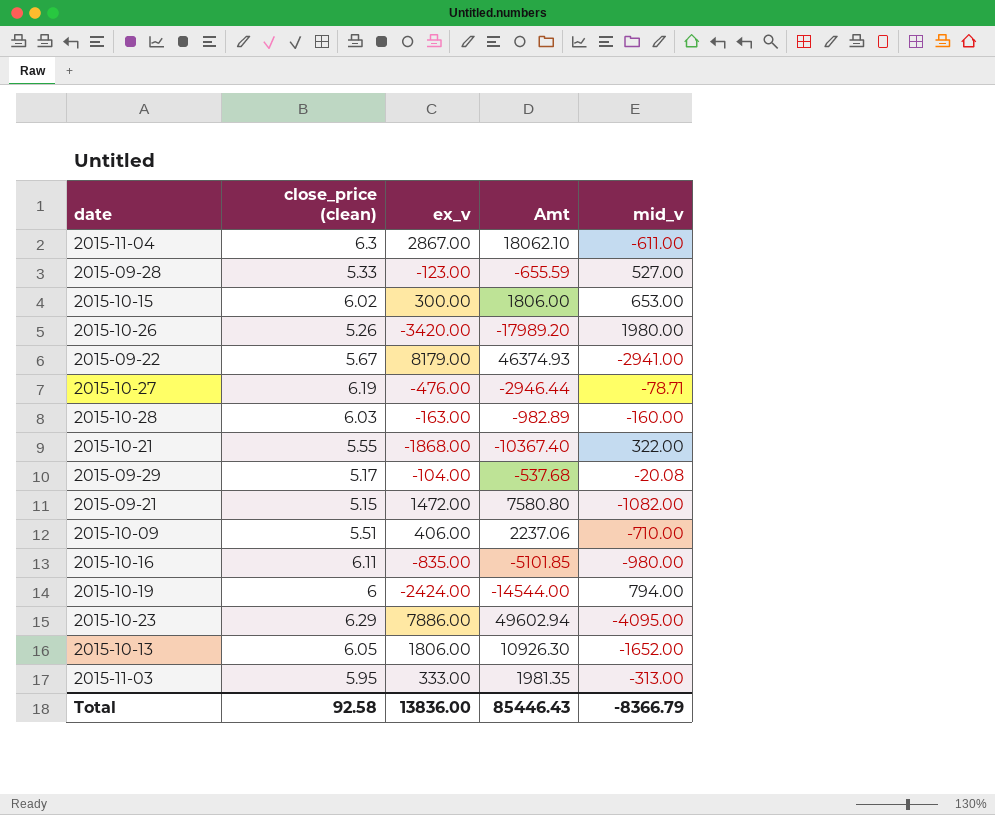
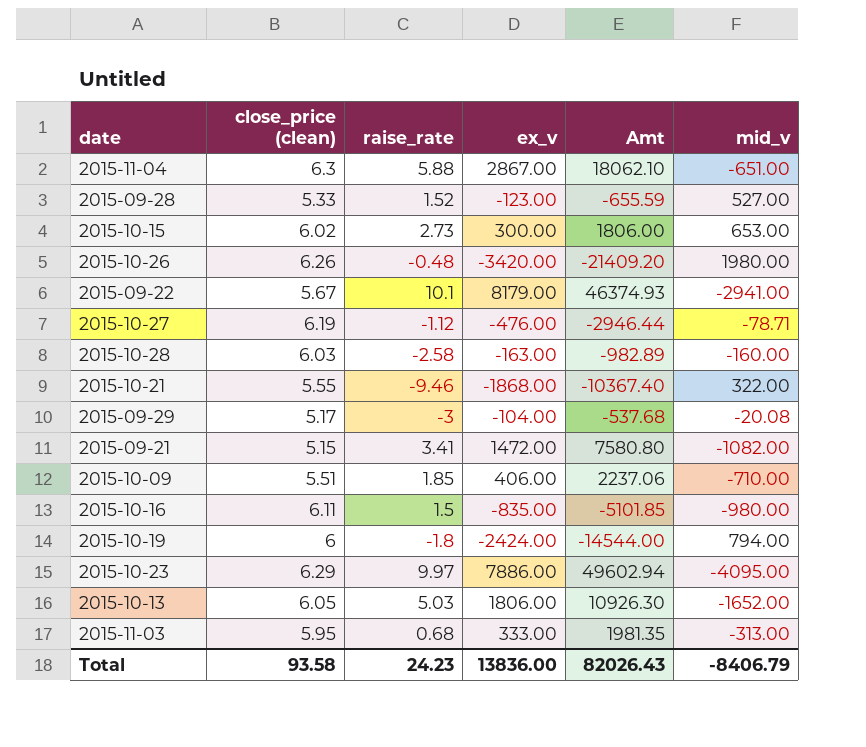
column raise_rate | position: none -> 3
2015-11-04 | mid_v: -611.00 -> -651.00
2015-10-26 | close_price (clean): 5.26 -> 6.26
2015-10-26 | Amt: -17989.20 -> -21409.20
Total | close_price (clean): 92.58 -> 93.58
Total | Amt: 85446.43 -> 82026.43
Total | mid_v: -8366.79 -> -8406.79

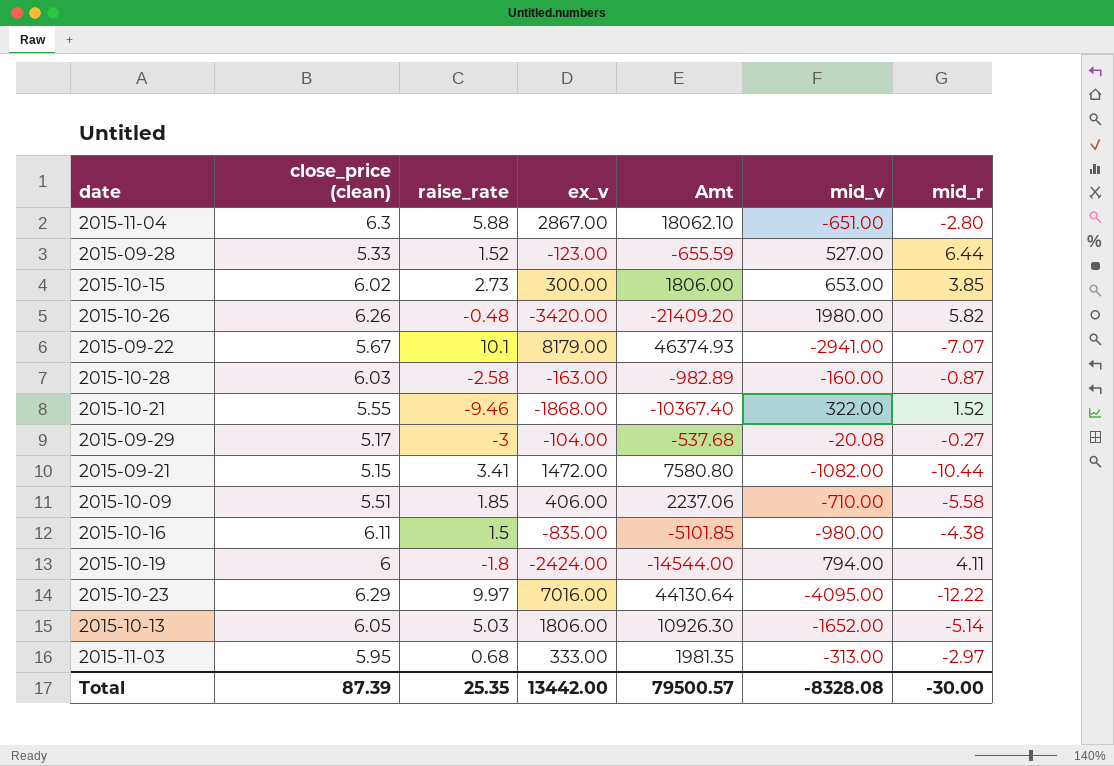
column mid_r | position: none -> 7
row 2015-10-27: 6.19 | -1.12 | -476.00 | -2946.44 | -78.71 -> none
2015-10-23 | ex_v: 7886.00 -> 7016.00
2015-10-23 | Amt: 49602.94 -> 44130.64
Total | close_price (clean): 93.58 -> 87.39
Total | raise_rate: 24.23 -> 25.35
Total | ex_v: 13836.00 -> 13442.00
Total | Amt: 82026.43 -> 79500.57
Total | mid_v: -8406.79 -> -8328.08

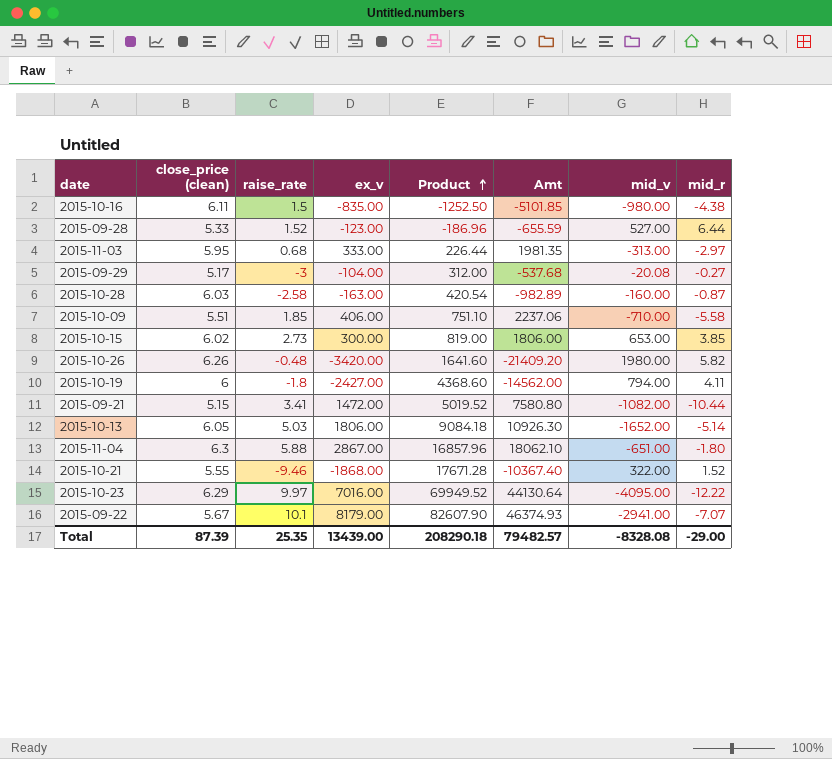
row order: none -> Product ascending
column Product | formula: none -> [raise_rate] * [ex_v]
2015-10-19 | ex_v: -2424.00 -> -2427.00
2015-10-19 | Amt: -14544.00 -> -14562.00
2015-11-04 | mid_r: -2.80 -> -1.80
Total | ex_v: 13442.00 -> 13439.00
Total | Amt: 79500.57 -> 79482.57
Total | mid_r: -30.00 -> -29.00

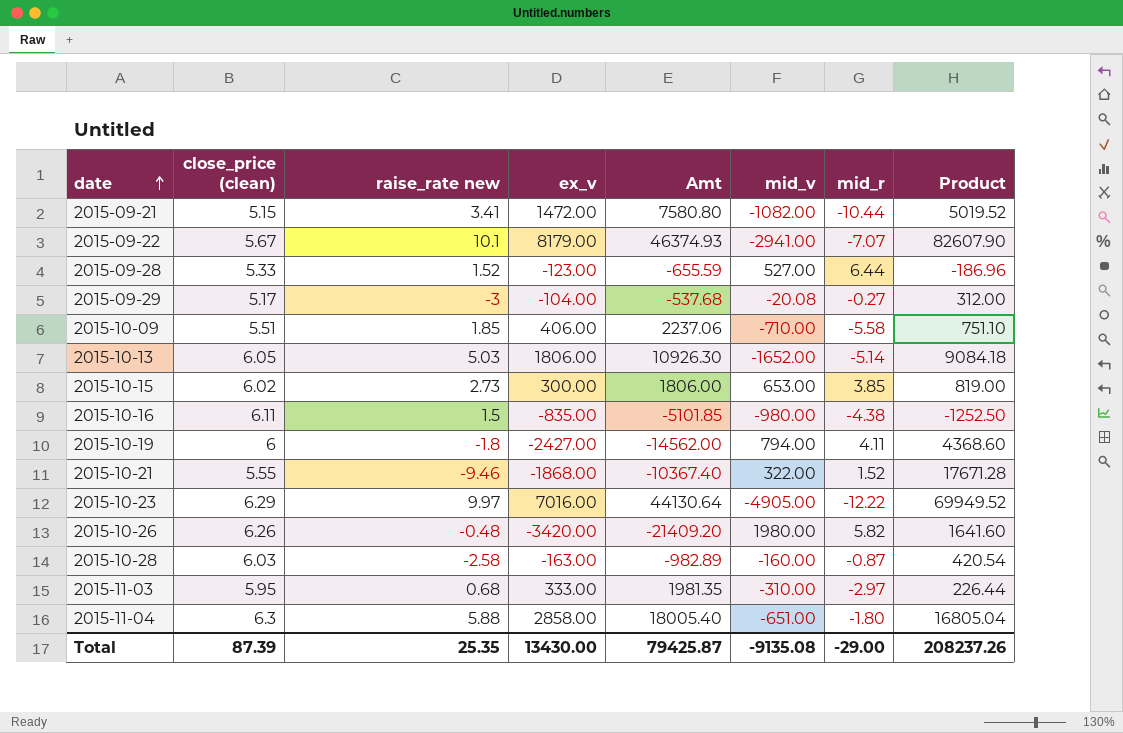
row order: Product ascending -> date ascending
column name: raise_rate -> raise_rate new
column Product | position: 5 -> 8
2015-10-23 | mid_v: -4095.00 -> -4905.00
2015-11-03 | mid_v: -313.00 -> -310.00
2015-11-04 | ex_v: 2867.00 -> 2858.00
2015-11-04 | Amt: 18062.10 -> 18005.40
2015-11-04 | Product: 16857.96 -> 16805.04
Total | ex_v: 13439.00 -> 13430.00
Total | Amt: 79482.57 -> 79425.87
Total | mid_v: -8328.08 -> -9135.08
Total | Product: 208290.18 -> 208237.26

